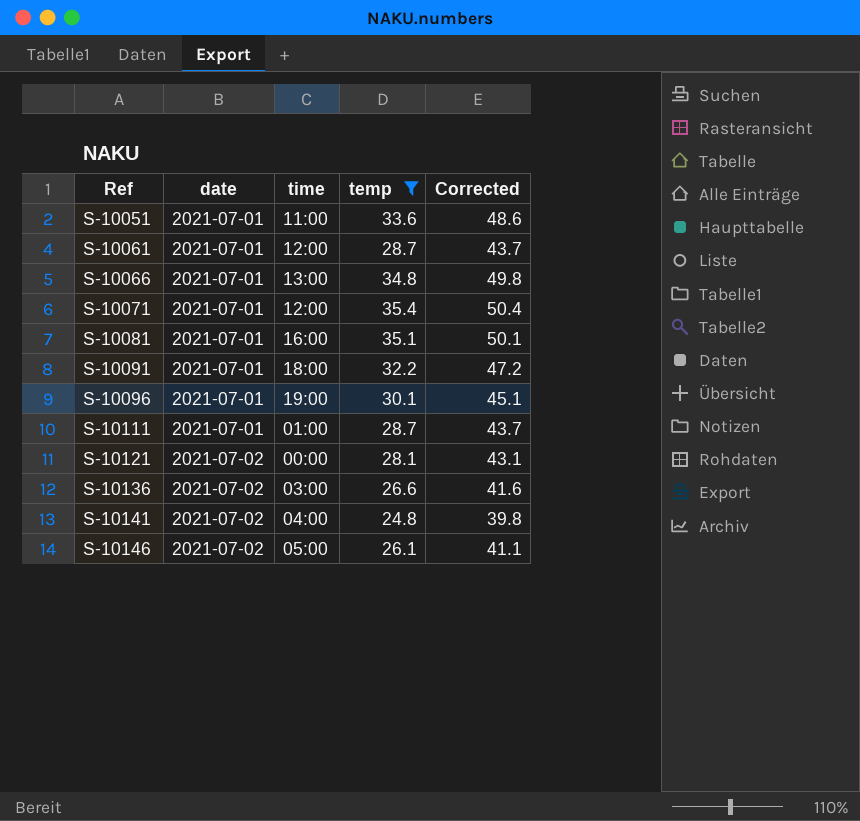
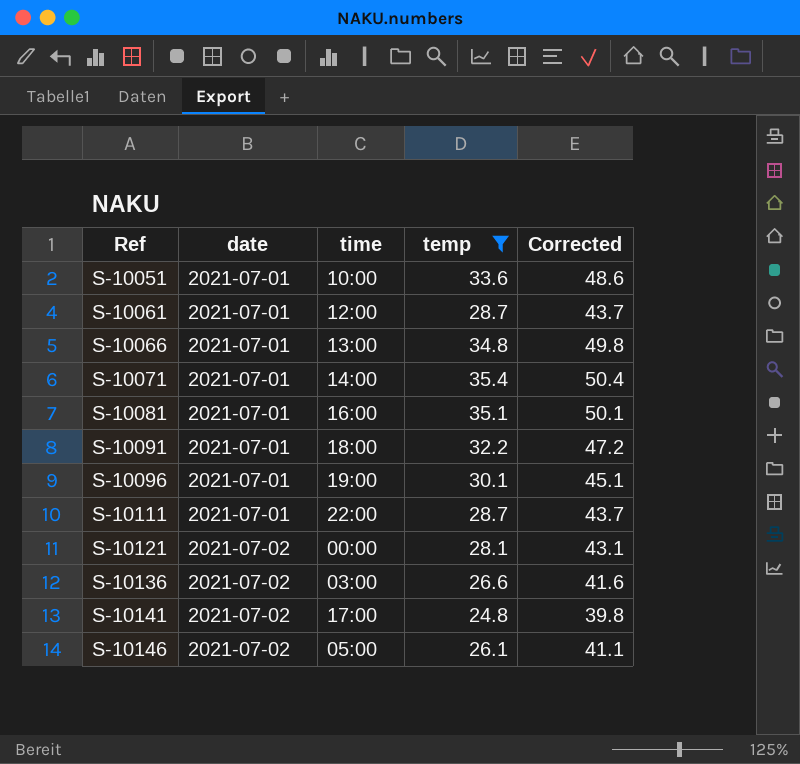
S-10051 | time: 11:00 -> 10:00
S-10071 | time: 12:00 -> 14:00
S-10111 | time: 01:00 -> 22:00
S-10141 | time: 04:00 -> 17:00

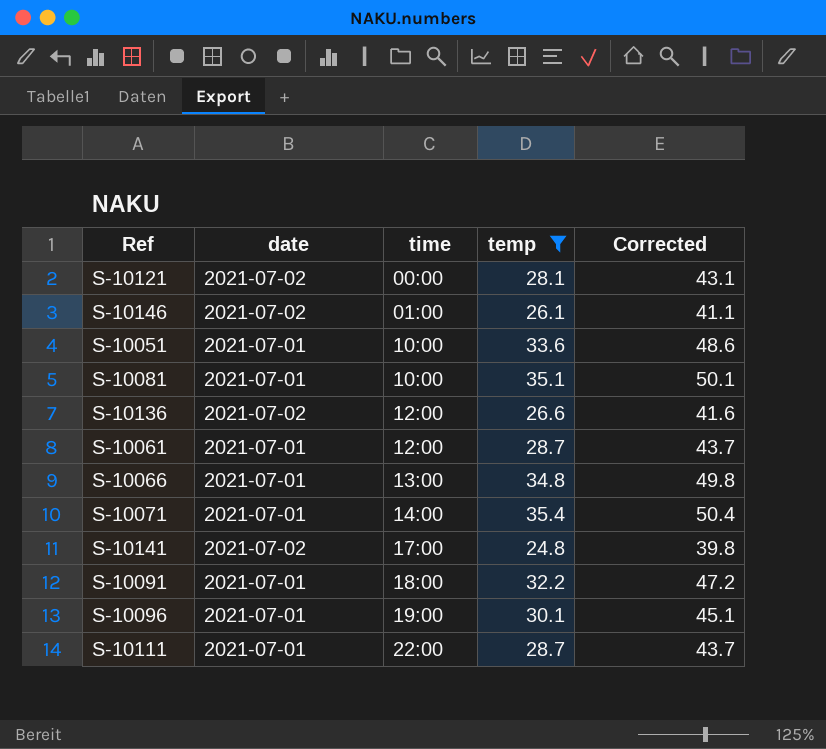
row order: Ref ascending -> time ascending
S-10146 | time: 05:00 -> 01:00
S-10081 | time: 16:00 -> 10:00
S-10136 | time: 03:00 -> 12:00

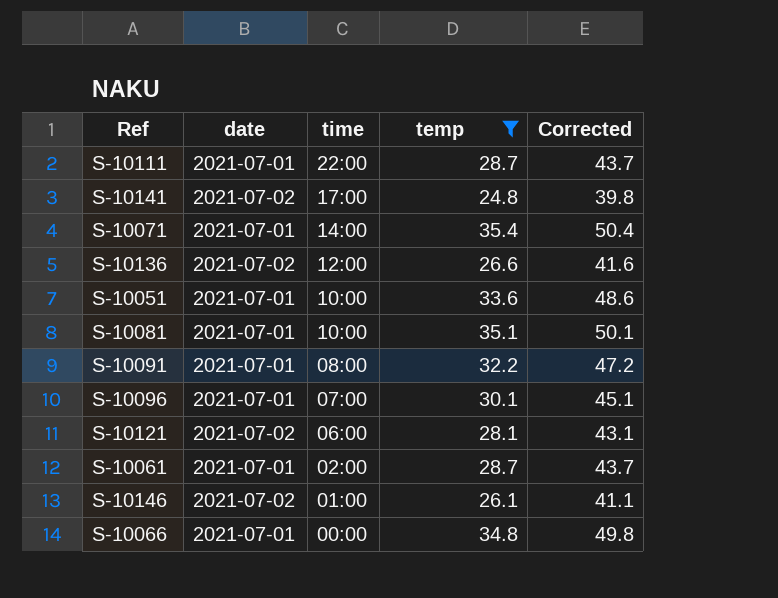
row order: time ascending -> time descending
S-10091 | time: 18:00 -> 08:00
S-10096 | time: 19:00 -> 07:00
S-10121 | time: 00:00 -> 06:00
S-10061 | time: 12:00 -> 02:00
S-10066 | time: 13:00 -> 00:00

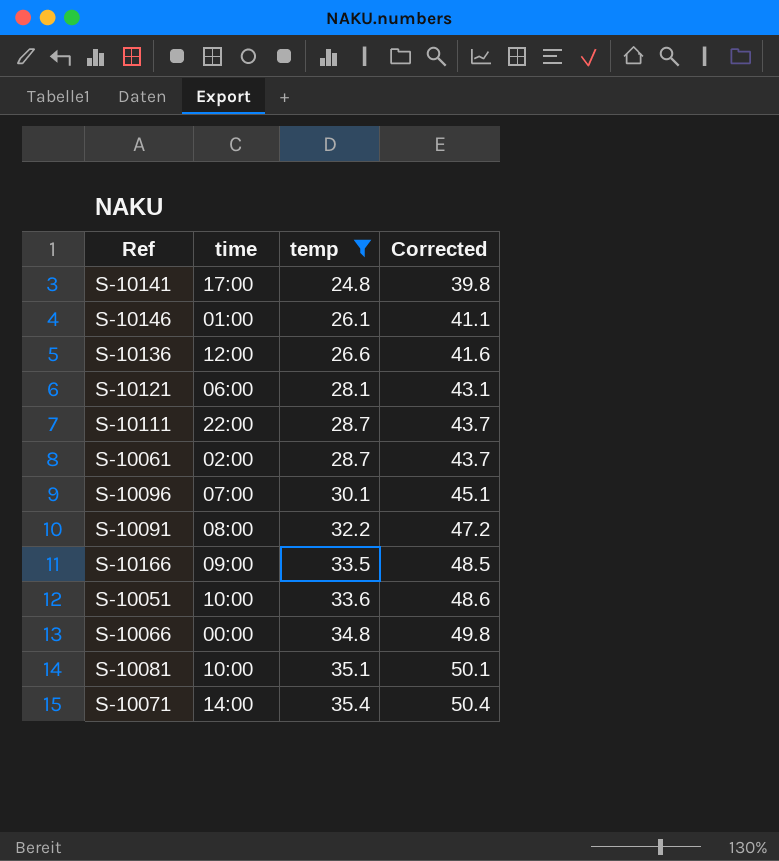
row order: time descending -> temp ascending
column date | position: 2 -> none
row S-10166: none -> 09:00 | 33.5 | 48.5

